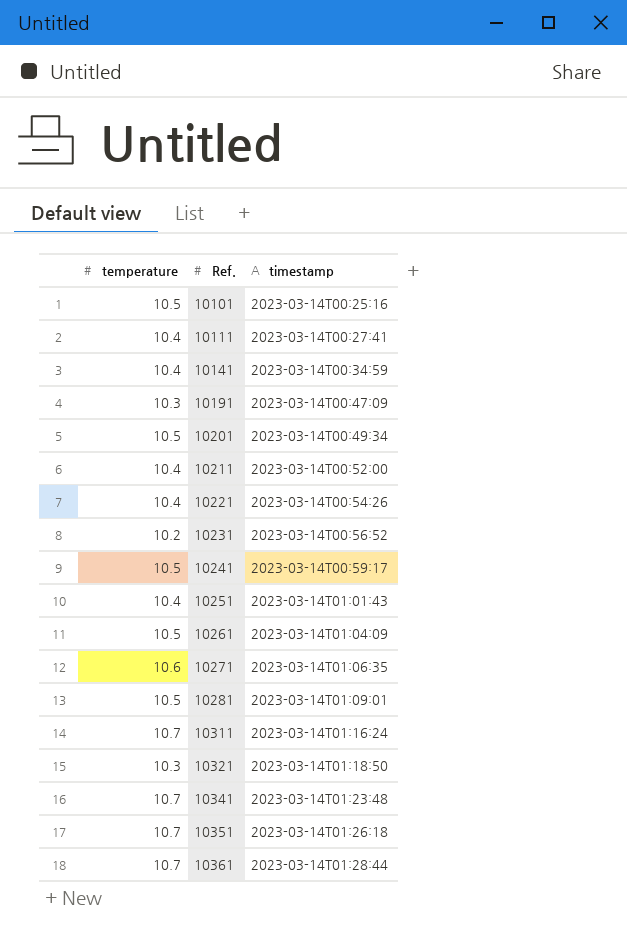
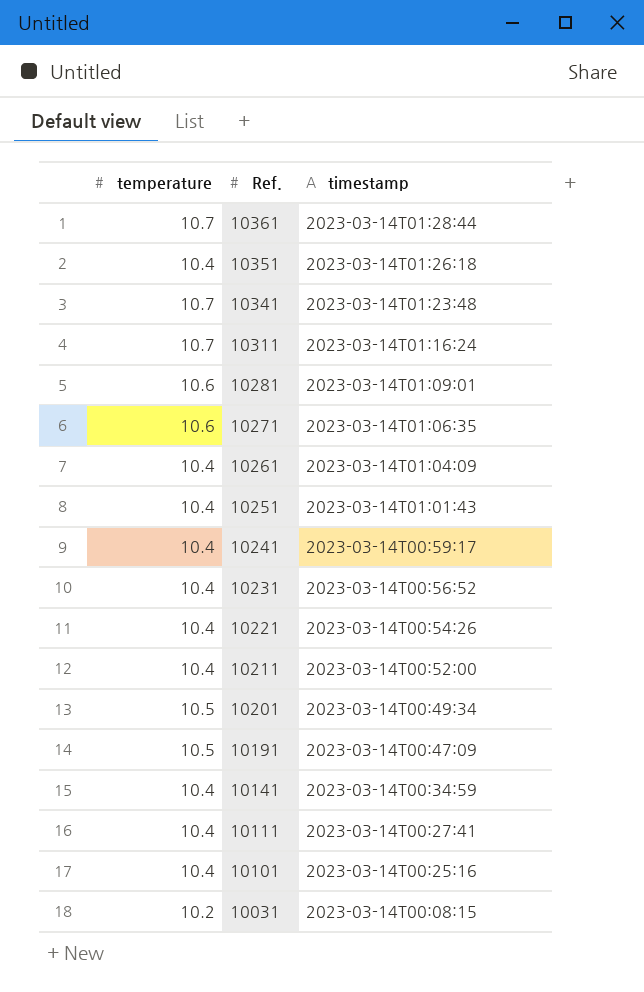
row order: Ref. ascending -> Ref. descending
row 10321: 10.3 | 2023-03-14T01:18:50 -> none
10351 | temperature: 10.7 -> 10.4
10281 | temperature: 10.5 -> 10.6
10261 | temperature: 10.5 -> 10.4
10241 | temperature: 10.5 -> 10.4
10231 | temperature: 10.2 -> 10.4
10191 | temperature: 10.3 -> 10.5
10101 | temperature: 10.5 -> 10.4
row 10031: none -> 10.2 | 2023-03-14T00:08:15

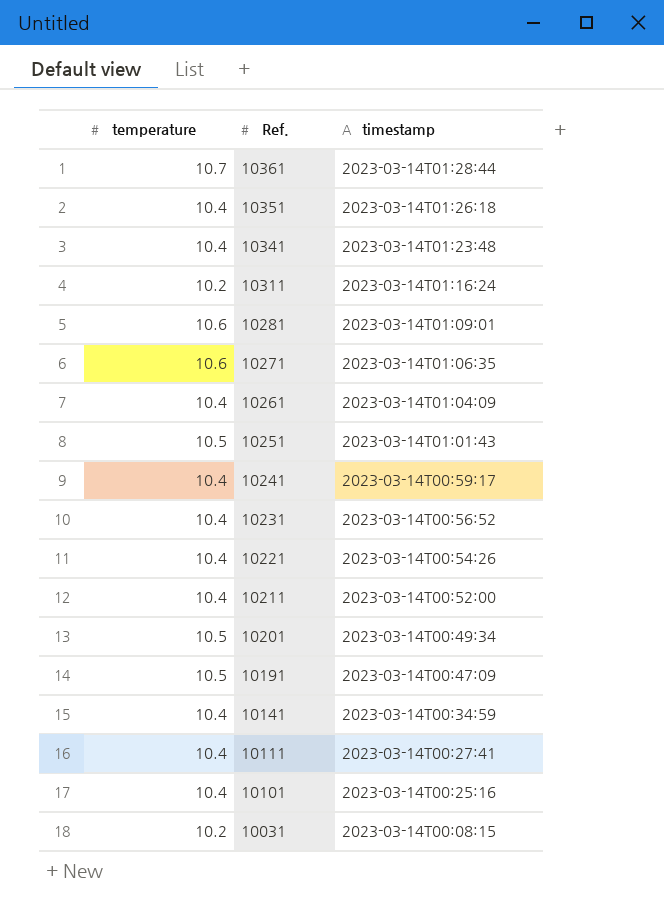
10341 | temperature: 10.7 -> 10.4
10311 | temperature: 10.7 -> 10.2
10251 | temperature: 10.4 -> 10.5

